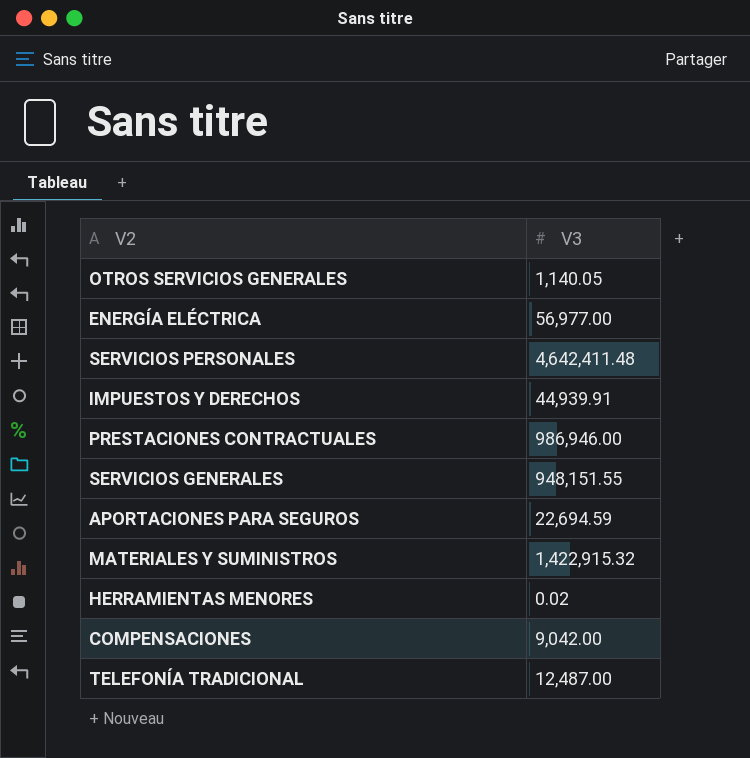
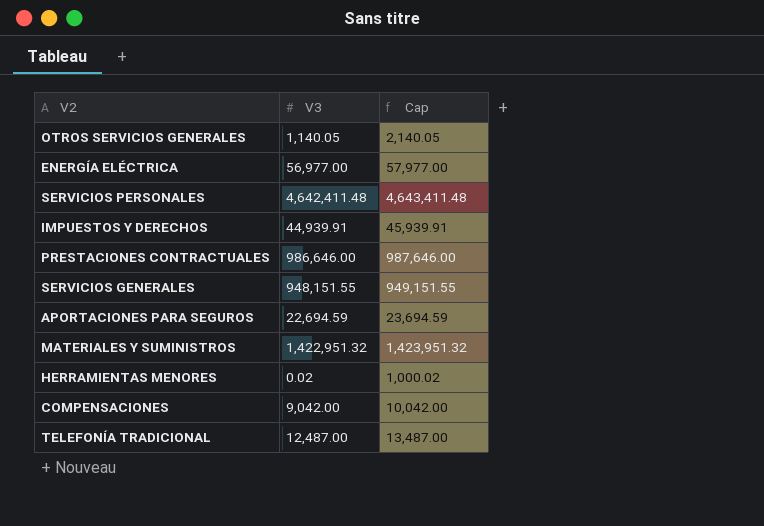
column Cap | formula: none -> [V3] + 1000
PRESTACIONES CONTRACTUALES | V3: 986,946.00 -> 986,646.00
MATERIALES Y SUMINISTROS | V3: 1,422,915.32 -> 1,422,951.32

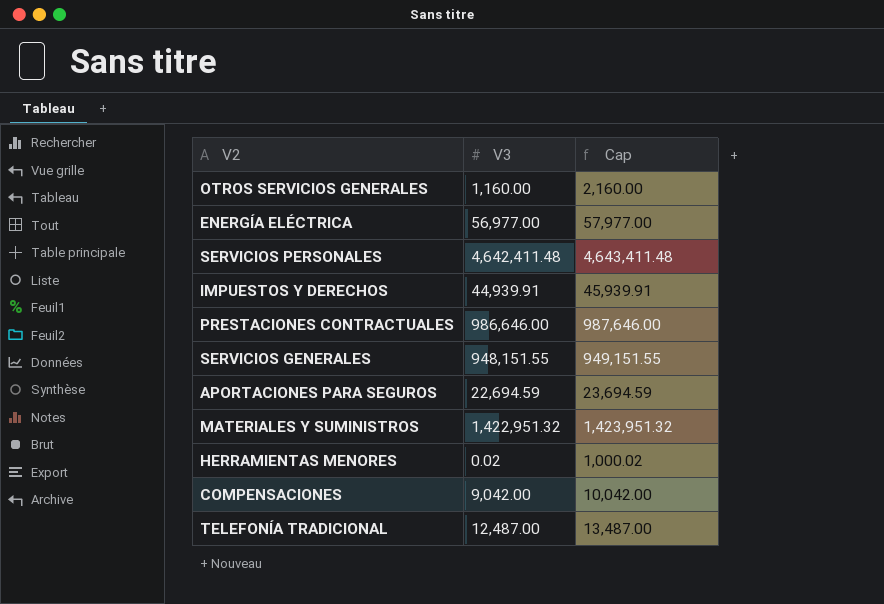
OTROS SERVICIOS GENERALES | V3: 1,140.05 -> 1,160.00
OTROS SERVICIOS GENERALES | Cap: 2,140.05 -> 2,160.00

